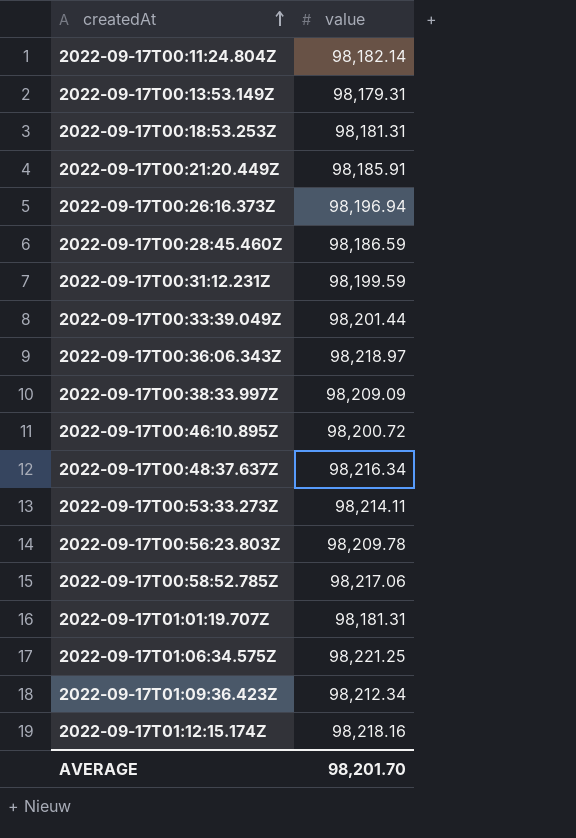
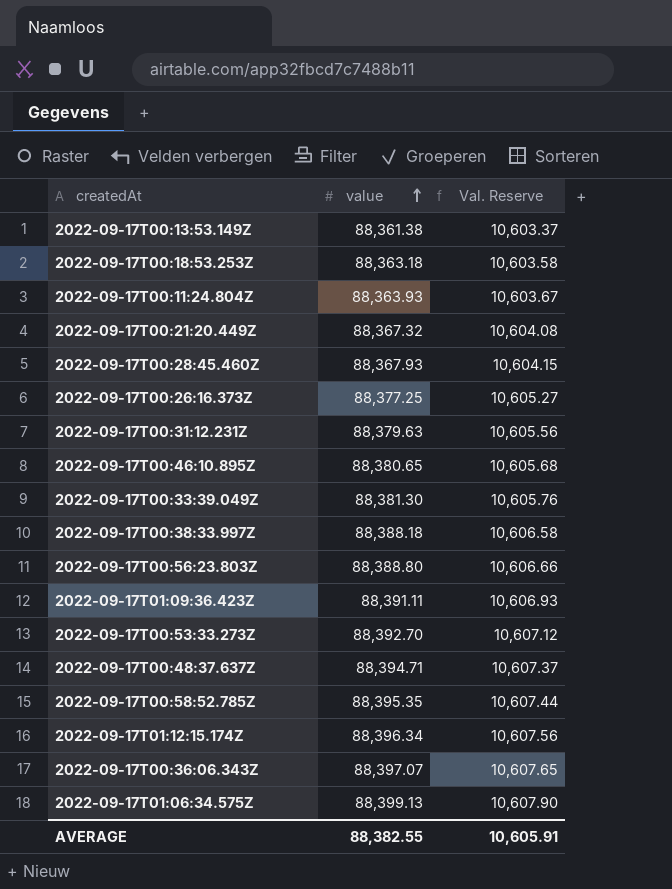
row order: createdAt ascending -> value ascending
column Val. Reserve | formula: none -> [value] * 0.12
row 2022-09-17T01:01:19.707Z: 98,181.31 -> none
2022-09-17T00:13:53.149Z | value: 98,179.31 -> 88,361.38
2022-09-17T00:18:53.253Z | value: 98,181.31 -> 88,363.18
2022-09-17T00:11:24.804Z | value: 98,182.14 -> 88,363.93
2022-09-17T00:21:20.449Z | value: 98,185.91 -> 88,367.32
2022-09-17T00:28:45.460Z | value: 98,186.59 -> 88,367.93
2022-09-17T00:26:16.373Z | value: 98,196.94 -> 88,377.25
2022-09-17T00:31:12.231Z | value: 98,199.59 -> 88,379.63
2022-09-17T00:46:10.895Z | value: 98,200.72 -> 88,380.65
2022-09-17T00:33:39.049Z | value: 98,201.44 -> 88,381.30
2022-09-17T00:38:33.997Z | value: 98,209.09 -> 88,388.18
2022-09-17T00:56:23.803Z | value: 98,209.78 -> 88,388.80
2022-09-17T01:09:36.423Z | value: 98,212.34 -> 88,391.11
2022-09-17T00:53:33.273Z | value: 98,214.11 -> 88,392.70
2022-09-17T00:48:37.637Z | value: 98,216.34 -> 88,394.71
2022-09-17T00:58:52.785Z | value: 98,217.06 -> 88,395.35
2022-09-17T01:12:15.174Z | value: 98,218.16 -> 88,396.34
2022-09-17T00:36:06.343Z | value: 98,218.97 -> 88,397.07
2022-09-17T01:06:34.575Z | value: 98,221.25 -> 88,399.13
AVERAGE | value: 98,201.70 -> 88,382.55

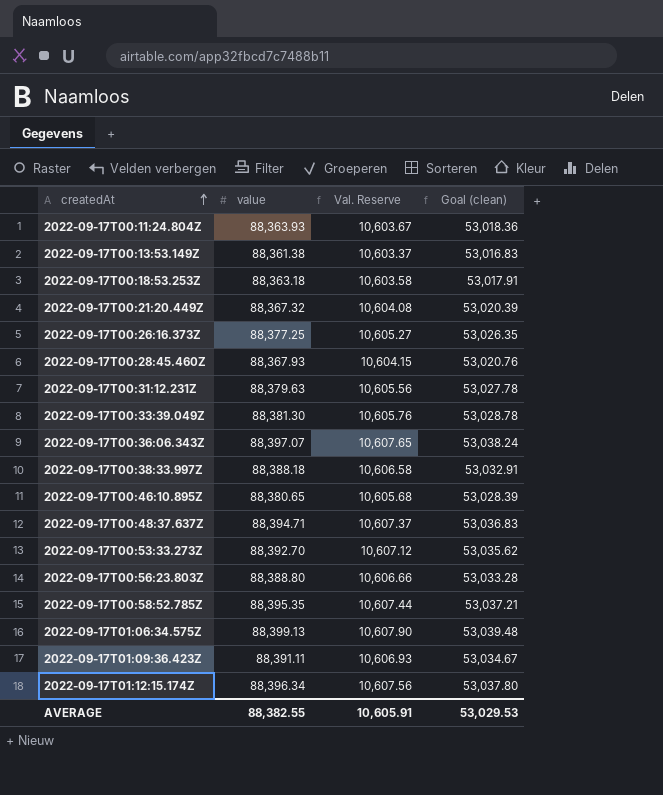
row order: value ascending -> createdAt ascending
column Goal (clean) | formula: none -> [value] * 0.6

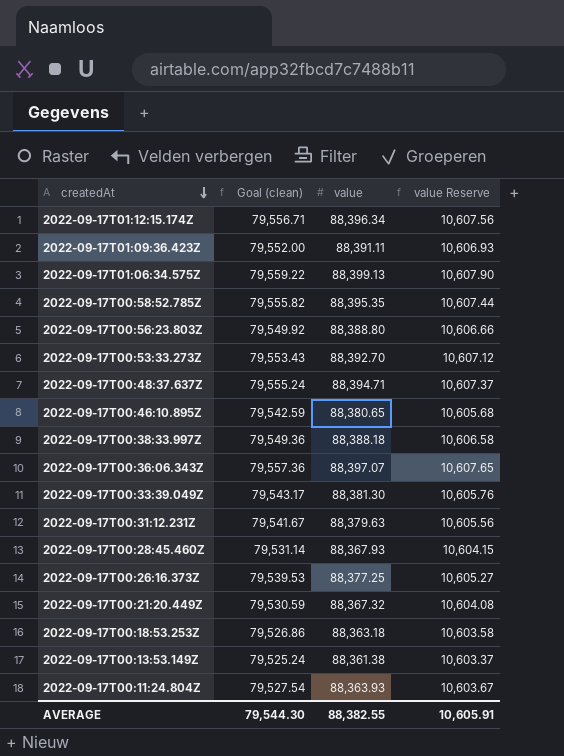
row order: createdAt ascending -> createdAt descending
column Goal (clean) | formula: [value] * 0.6 -> [value] * 0.9
column Goal (clean) | position: 4 -> 2
column name: Val. Reserve -> value Reserve
AVERAGE | Goal (clean): 53,029.53 -> 79,544.30

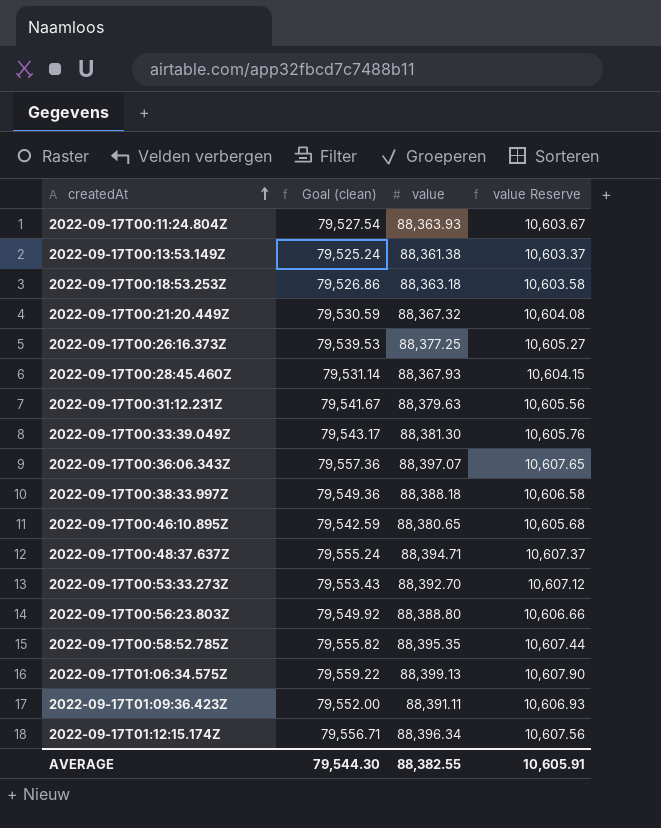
row order: createdAt descending -> createdAt ascending

